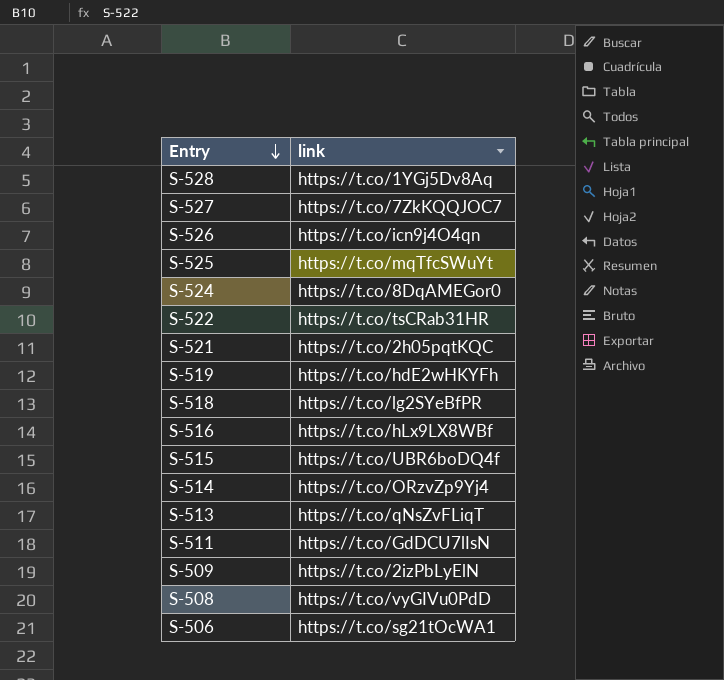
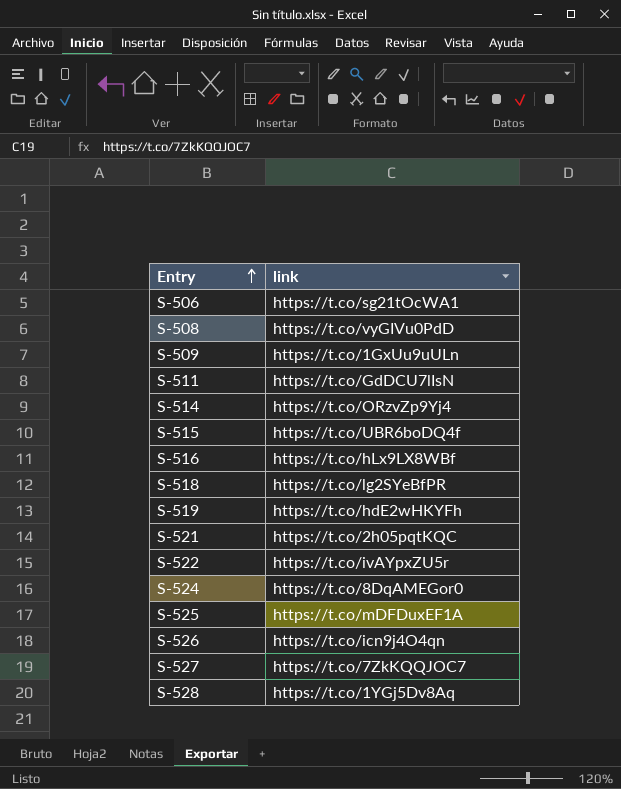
row order: Entry descending -> Entry ascending
row S-513: https://t.co/qNsZvFLiqT -> none
S-509 | link: https://t.co/2izPbLyElN -> https://t.co/1GxUu9uULn
S-522 | link: https://t.co/tsCRab31HR -> https://t.co/ivAYpxZU5r
S-525 | link: https://t.co/mqTfcSWuYt -> https://t.co/mDFDuxEF1A

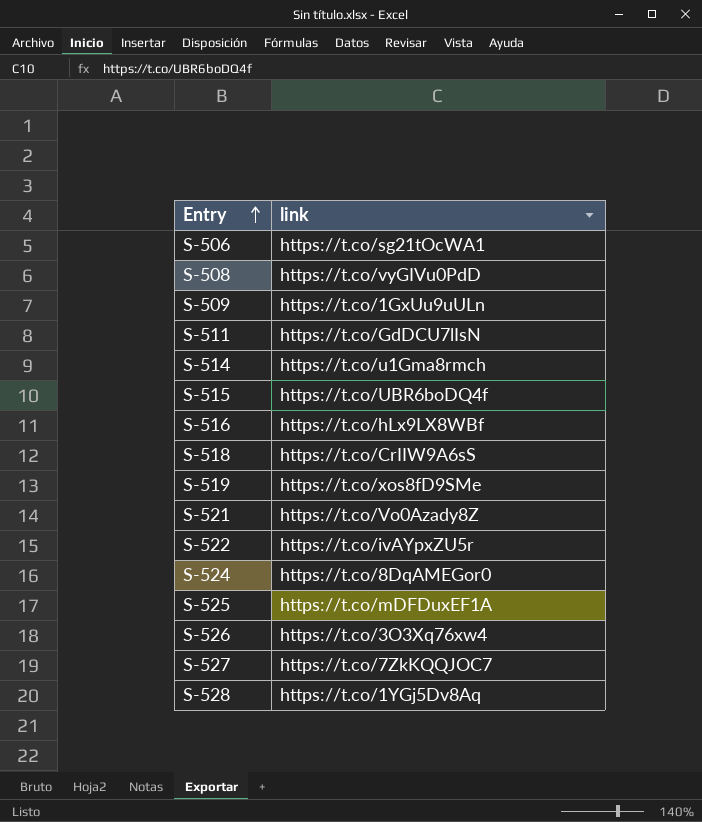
S-514 | link: https://t.co/ORzvZp9Yj4 -> https://t.co/u1Gma8rmch
S-518 | link: https://t.co/lg2SYeBfPR -> https://t.co/CrIIW9A6sS
S-519 | link: https://t.co/hdE2wHKYFh -> https://t.co/xos8fD9SMe
S-521 | link: https://t.co/2h05pqtKQC -> https://t.co/Vo0Azady8Z
S-526 | link: https://t.co/icn9j4O4qn -> https://t.co/3O3Xq76xw4

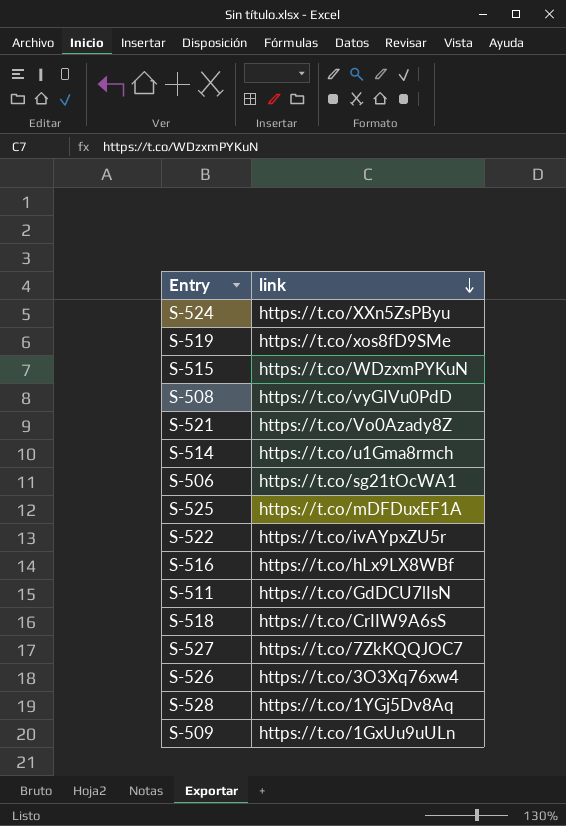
row order: Entry ascending -> link descending
S-524 | link: https://t.co/8DqAMEGor0 -> https://t.co/XXn5ZsPByu
S-515 | link: https://t.co/UBR6boDQ4f -> https://t.co/WDzxmPYKuN

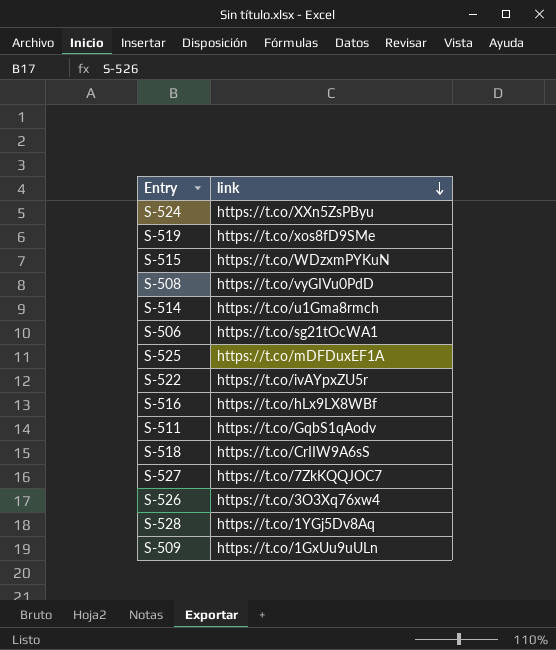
row S-521: https://t.co/Vo0Azady8Z -> none
S-511 | link: https://t.co/GdDCU7lIsN -> https://t.co/GqbS1qAodv

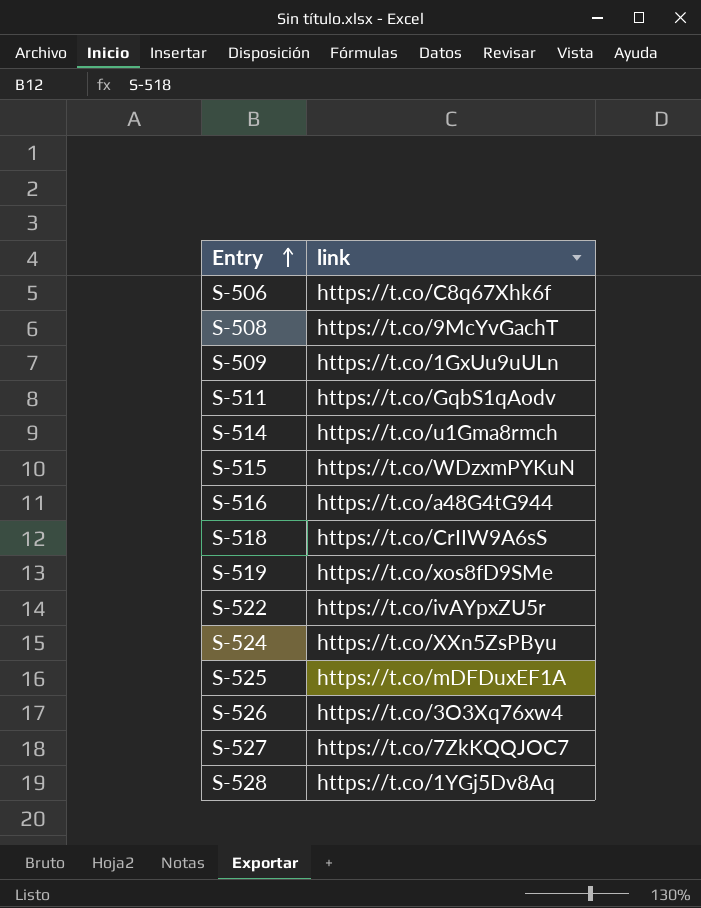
row order: link descending -> Entry ascending
S-506 | link: https://t.co/sg21tOcWA1 -> https://t.co/C8q67Xhk6f
S-508 | link: https://t.co/vyGIVu0PdD -> https://t.co/9McYvGachT
S-516 | link: https://t.co/hLx9LX8WBf -> https://t.co/a48G4tG944

